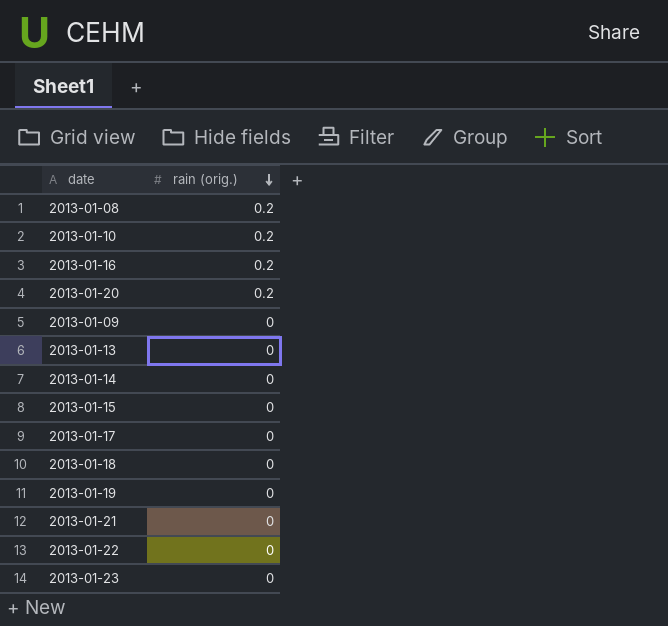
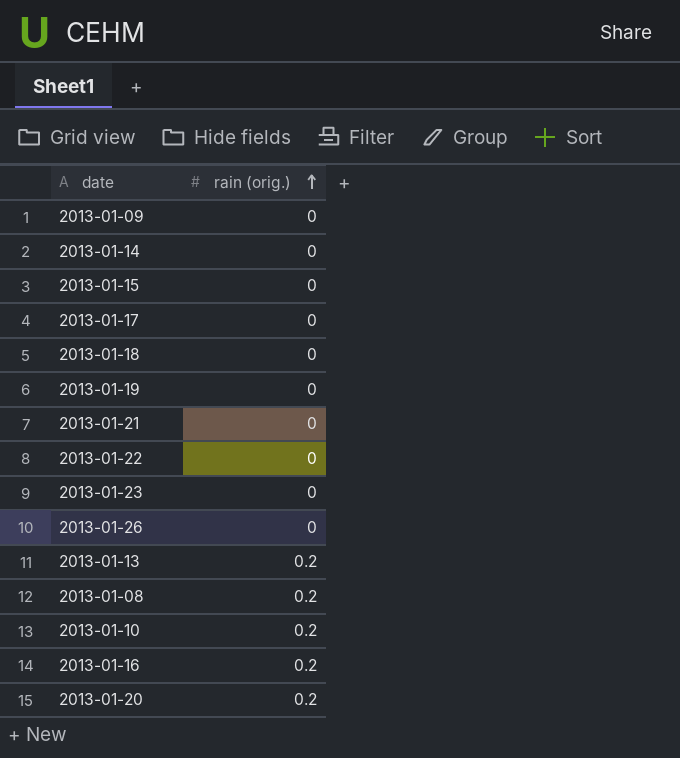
row order: rain (orig.) descending -> rain (orig.) ascending
row 2013-01-26: none -> 0
2013-01-13 | rain (orig.): 0 -> 0.2

